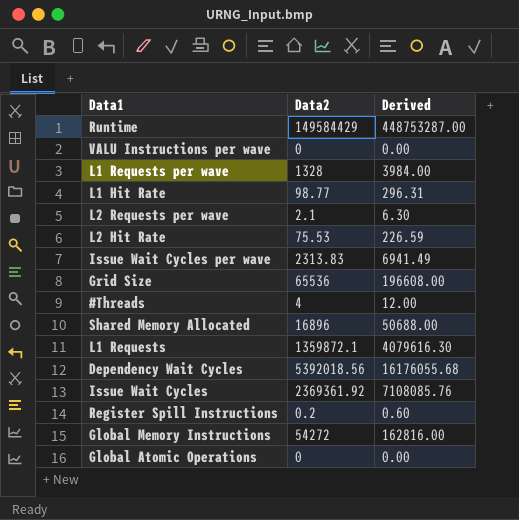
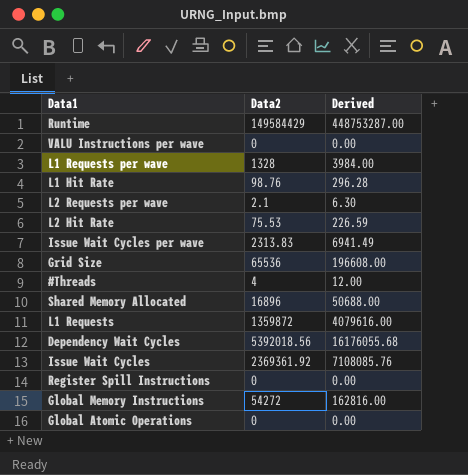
L1 Hit Rate | Data2: 98.77 -> 98.76
L1 Hit Rate | Derived: 296.31 -> 296.28
L1 Requests | Data2: 1359872.1 -> 1359872
L1 Requests | Derived: 4079616.30 -> 4079616.00
Register Spill Instructions | Data2: 0.2 -> 0
Register Spill Instructions | Derived: 0.60 -> 0.00

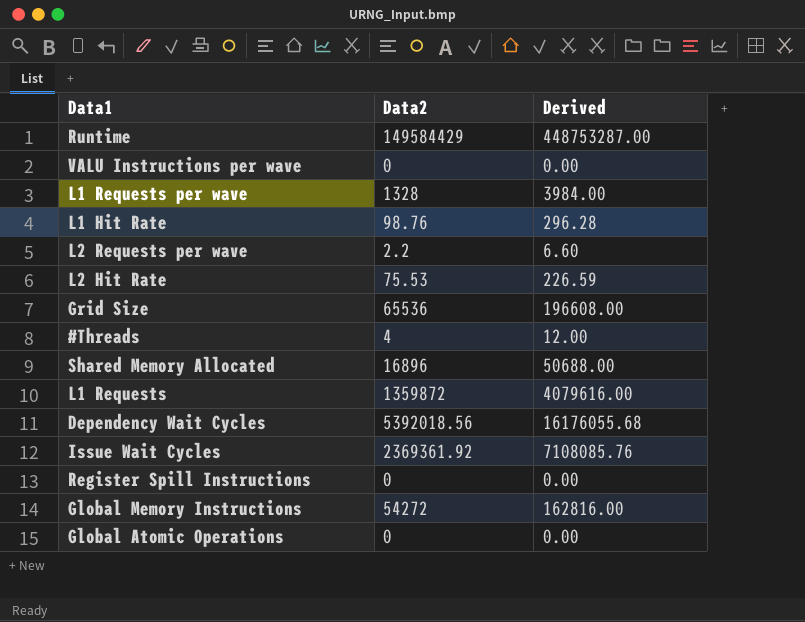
row Issue Wait Cycles per wave: 2313.83 | 6941.49 -> none
L2 Requests per wave | Data2: 2.1 -> 2.2
L2 Requests per wave | Derived: 6.30 -> 6.60

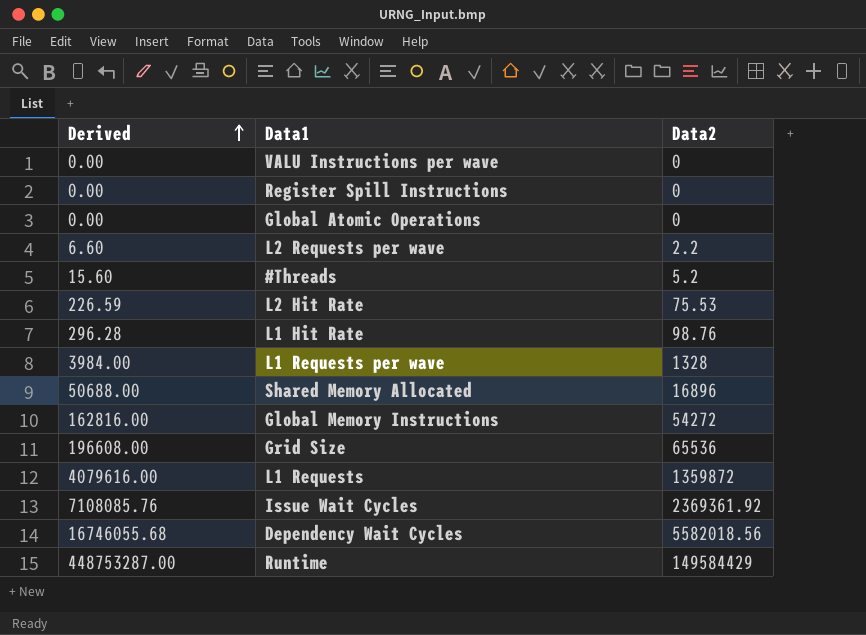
row order: none -> Derived ascending
column Derived | position: 3 -> 1
#Threads | Derived: 12.00 -> 15.60
#Threads | Data2: 4 -> 5.2
Dependency Wait Cycles | Derived: 16176055.68 -> 16746055.68
Dependency Wait Cycles | Data2: 5392018.56 -> 5582018.56

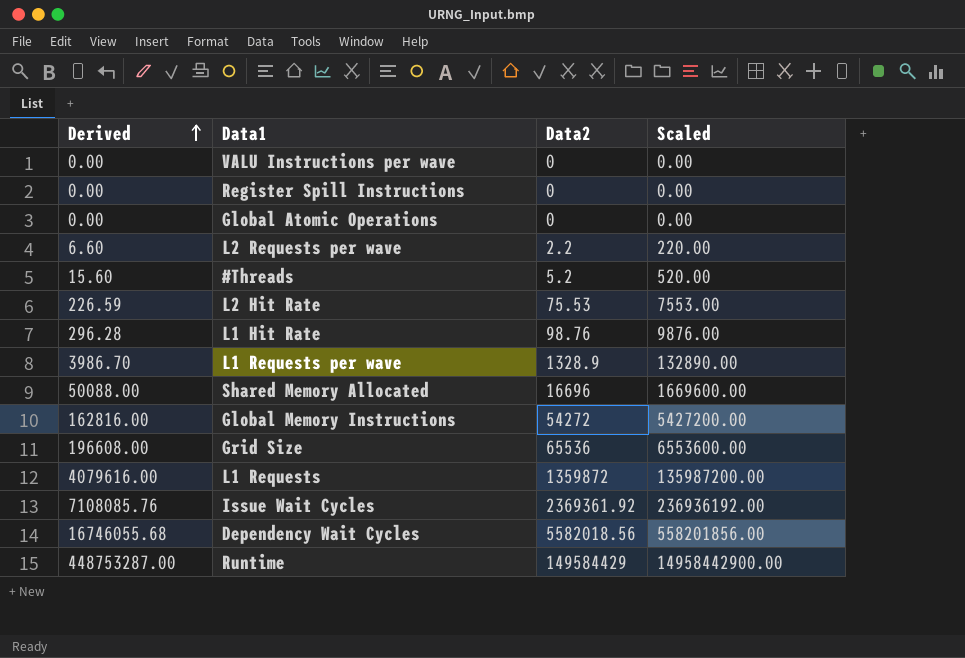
column Scaled | formula: none -> [Data2] * 100
L1 Requests per wave | Derived: 3984.00 -> 3986.70
L1 Requests per wave | Data2: 1328 -> 1328.9
Shared Memory Allocated | Derived: 50688.00 -> 50088.00
Shared Memory Allocated | Data2: 16896 -> 16696

